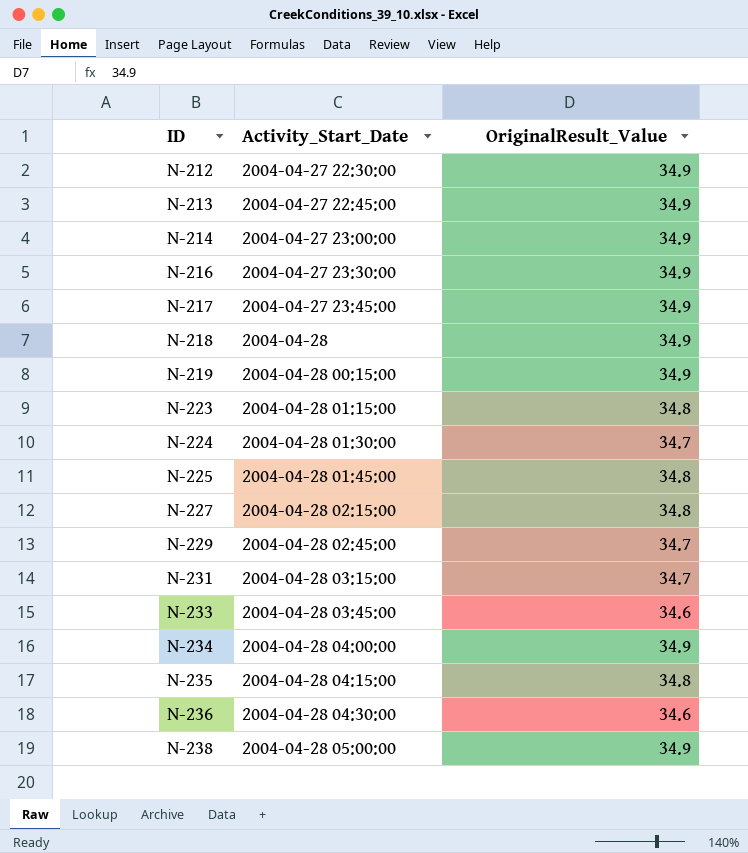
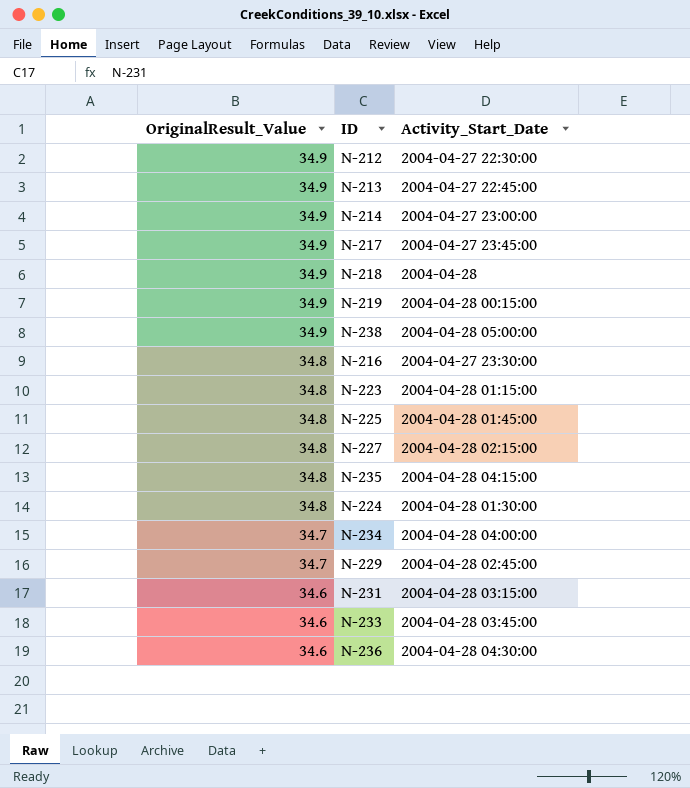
row order: ID ascending -> OriginalResult_Value descending
column OriginalResult_Value | position: 3 -> 1
N-216 | OriginalResult_Value: 34.9 -> 34.8
N-224 | OriginalResult_Value: 34.7 -> 34.8
N-234 | OriginalResult_Value: 34.9 -> 34.7
N-231 | OriginalResult_Value: 34.7 -> 34.6

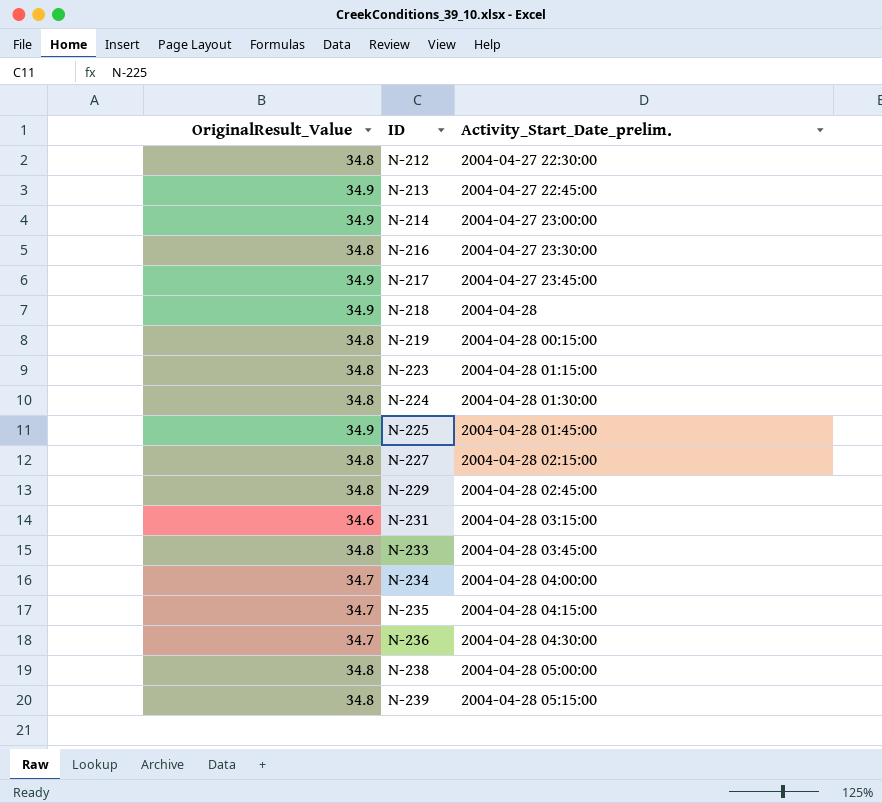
row order: OriginalResult_Value descending -> ID ascending
column name: Activity_Start_Date -> Activity_Start_Date_prelim.
N-212 | OriginalResult_Value: 34.9 -> 34.8
N-219 | OriginalResult_Value: 34.9 -> 34.8
N-225 | OriginalResult_Value: 34.8 -> 34.9
N-229 | OriginalResult_Value: 34.7 -> 34.8
N-233 | OriginalResult_Value: 34.6 -> 34.8
N-235 | OriginalResult_Value: 34.8 -> 34.7
N-236 | OriginalResult_Value: 34.6 -> 34.7
N-238 | OriginalResult_Value: 34.9 -> 34.8
row N-239: none -> 34.8 | 2004-04-28 05:15:00

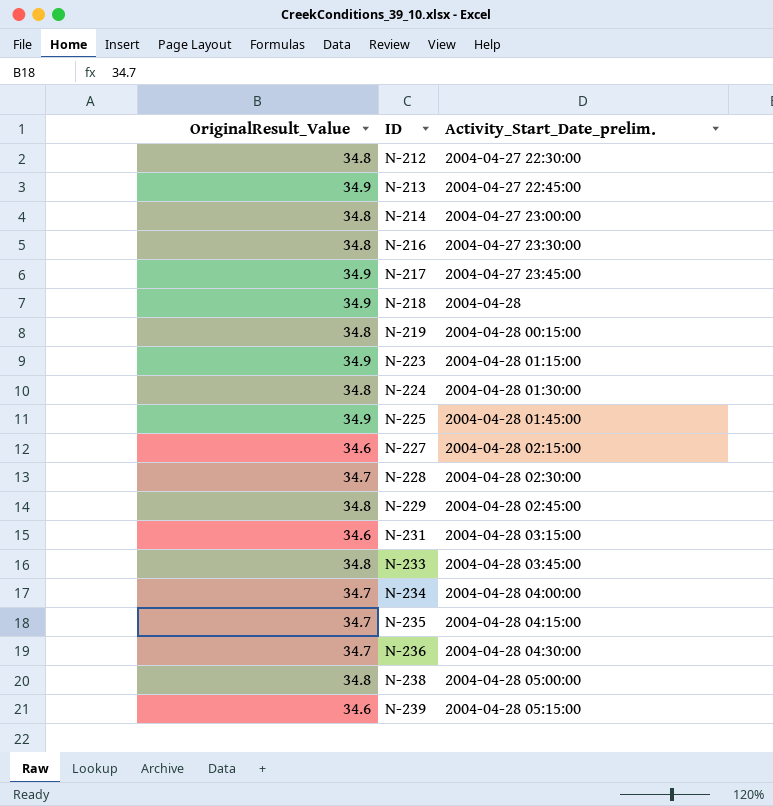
N-214 | OriginalResult_Value: 34.9 -> 34.8
N-223 | OriginalResult_Value: 34.8 -> 34.9
N-227 | OriginalResult_Value: 34.8 -> 34.6
row N-228: none -> 34.7 | 2004-04-28 02:30:00
N-239 | OriginalResult_Value: 34.8 -> 34.6

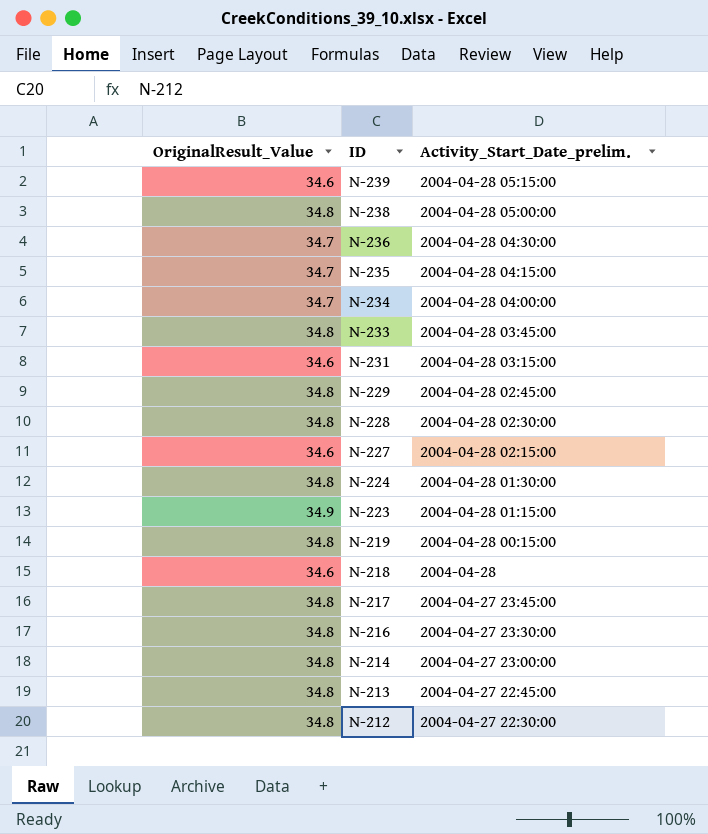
row order: ID ascending -> ID descending
row N-225: 34.9 | 2004-04-28 01:45:00 -> none
N-228 | OriginalResult_Value: 34.7 -> 34.8
N-218 | OriginalResult_Value: 34.9 -> 34.6
N-217 | OriginalResult_Value: 34.9 -> 34.8
N-213 | OriginalResult_Value: 34.9 -> 34.8

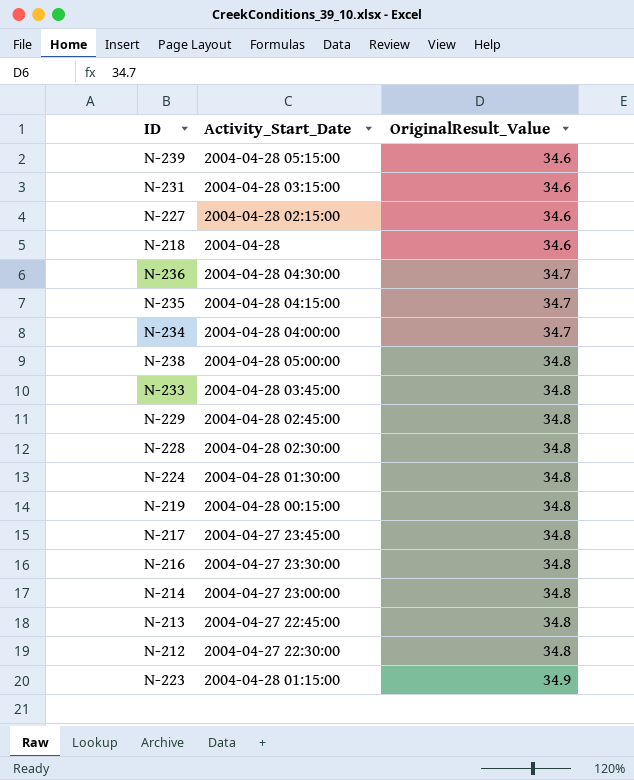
row order: ID descending -> OriginalResult_Value ascending
column name: Activity_Start_Date_prelim. -> Activity_Start_Date
column OriginalResult_Value | position: 1 -> 3

